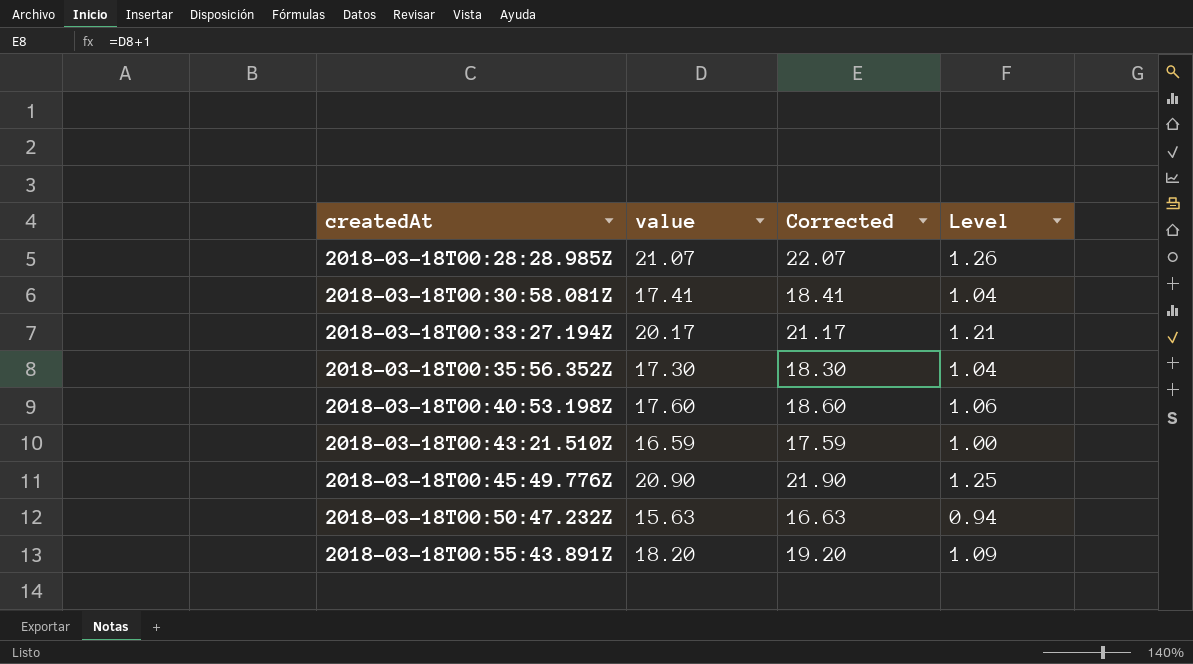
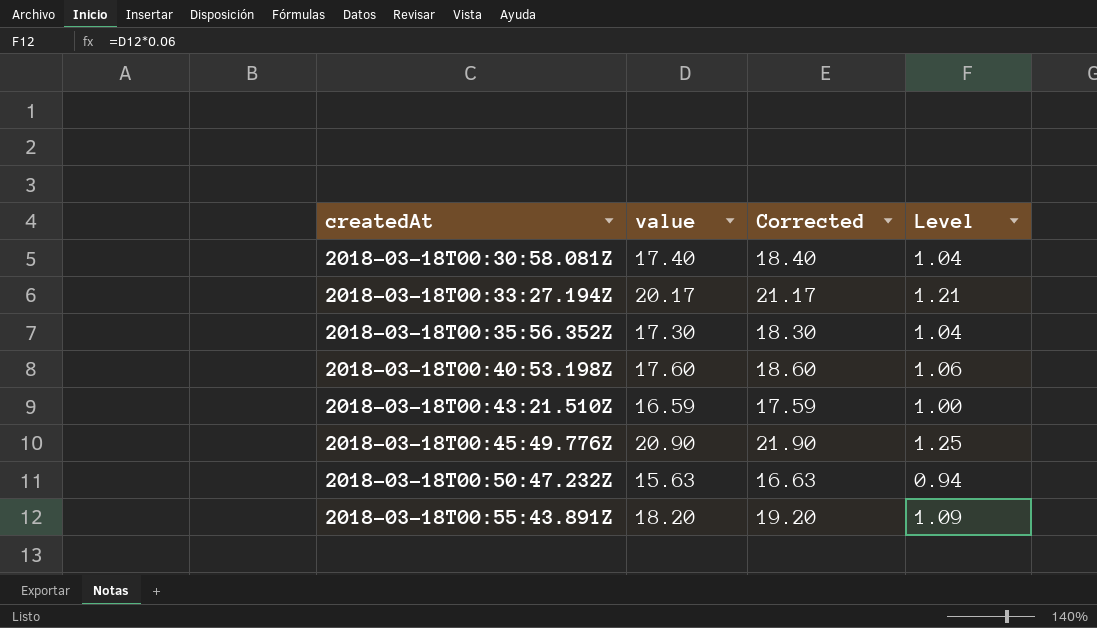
row 2018-03-18T00:28:28.985Z: 21.07 | 22.07 | 1.26 -> none
2018-03-18T00:30:58.081Z | value: 17.41 -> 17.40
2018-03-18T00:30:58.081Z | Corrected: 18.41 -> 18.40

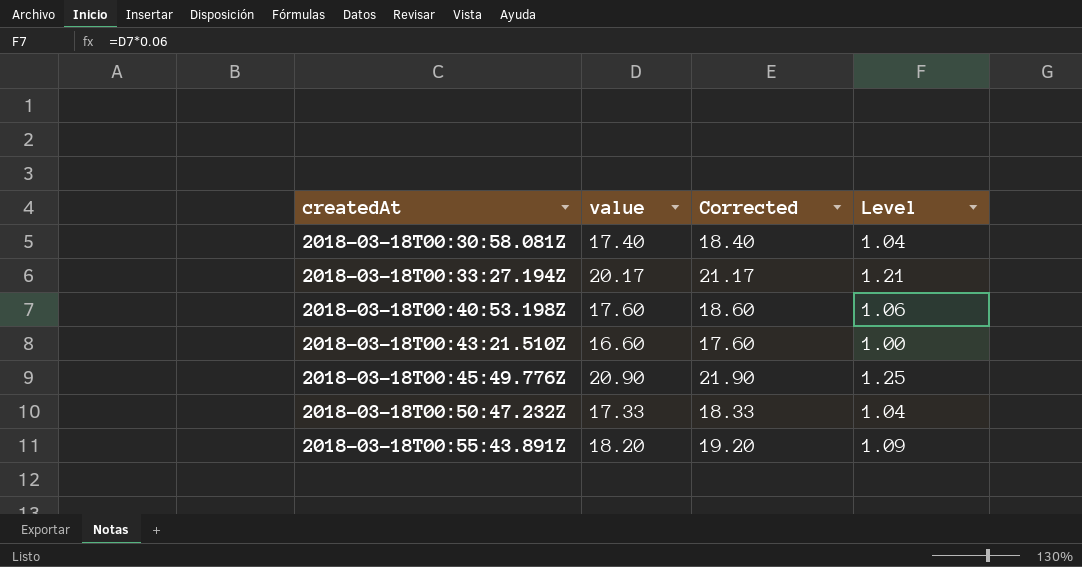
row 2018-03-18T00:35:56.352Z: 17.30 | 18.30 | 1.04 -> none
2018-03-18T00:43:21.510Z | value: 16.59 -> 16.60
2018-03-18T00:43:21.510Z | Corrected: 17.59 -> 17.60
2018-03-18T00:50:47.232Z | value: 15.63 -> 17.33
2018-03-18T00:50:47.232Z | Corrected: 16.63 -> 18.33
2018-03-18T00:50:47.232Z | Level: 0.94 -> 1.04

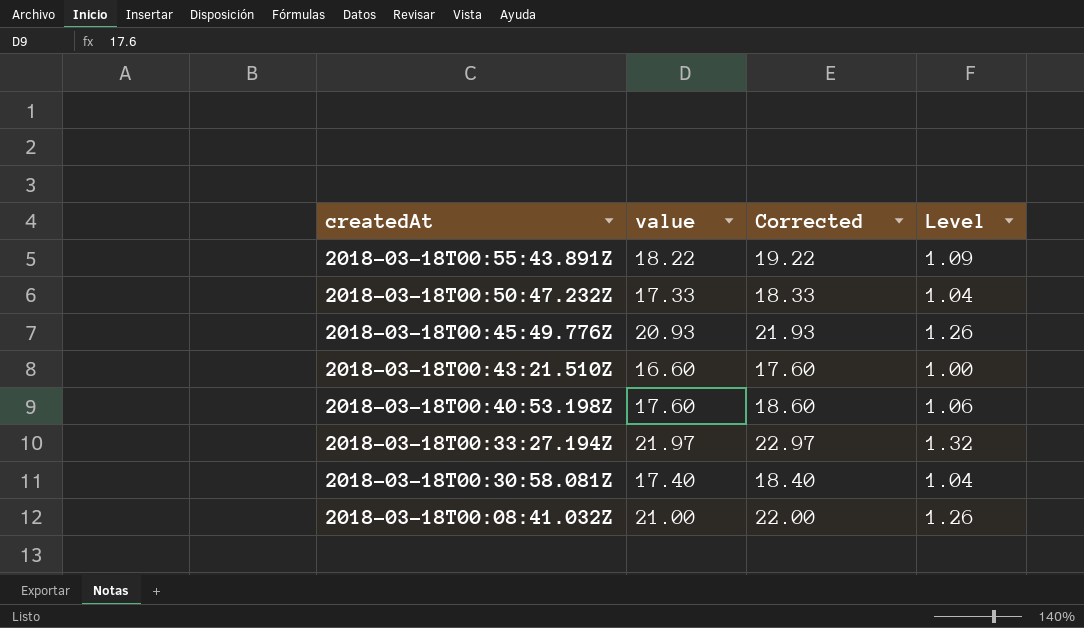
row order: createdAt ascending -> createdAt descending
2018-03-18T00:55:43.891Z | value: 18.20 -> 18.22
2018-03-18T00:55:43.891Z | Corrected: 19.20 -> 19.22
2018-03-18T00:45:49.776Z | value: 20.90 -> 20.93
2018-03-18T00:45:49.776Z | Corrected: 21.90 -> 21.93
2018-03-18T00:45:49.776Z | Level: 1.25 -> 1.26
2018-03-18T00:33:27.194Z | value: 20.17 -> 21.97
2018-03-18T00:33:27.194Z | Corrected: 21.17 -> 22.97
2018-03-18T00:33:27.194Z | Level: 1.21 -> 1.32
row 2018-03-18T00:08:41.032Z: none -> 21.00 | 22.00 | 1.26

